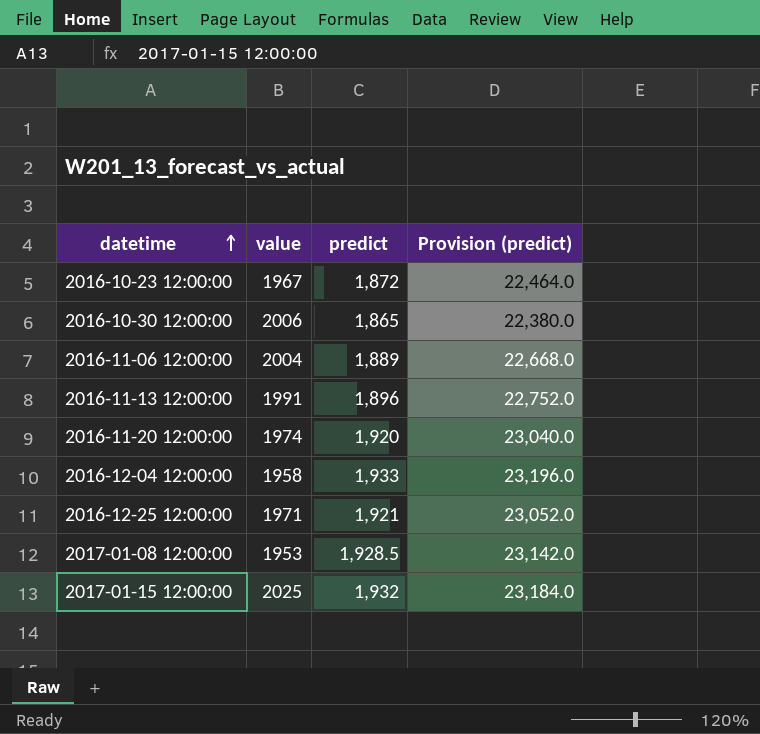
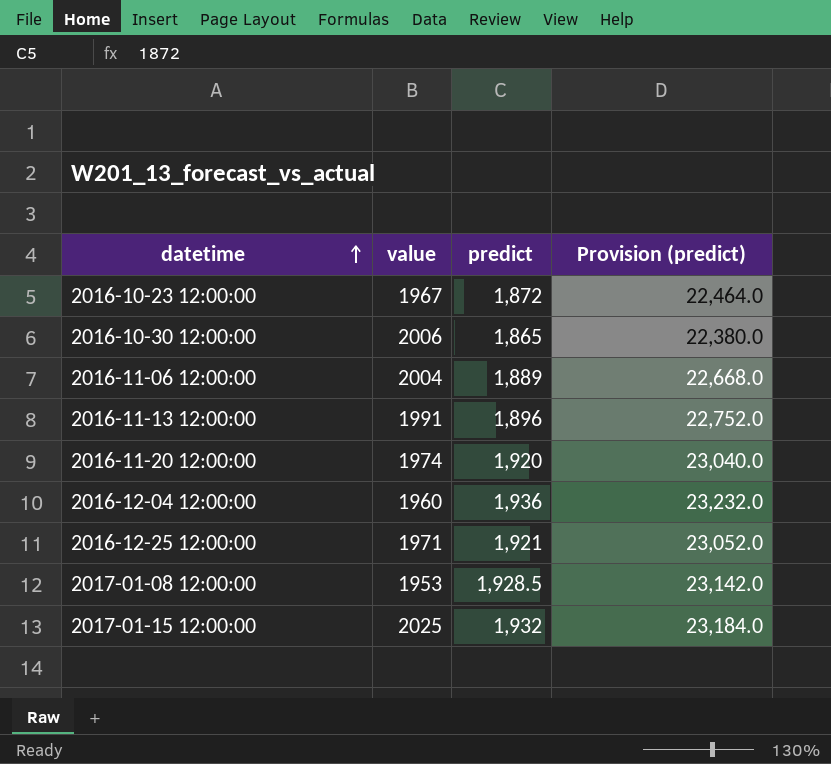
2016-12-04 12:00:00 | value: 1958 -> 1960
2016-12-04 12:00:00 | predict: 1,933 -> 1,936
2016-12-04 12:00:00 | Provision (predict): 23,196.0 -> 23,232.0

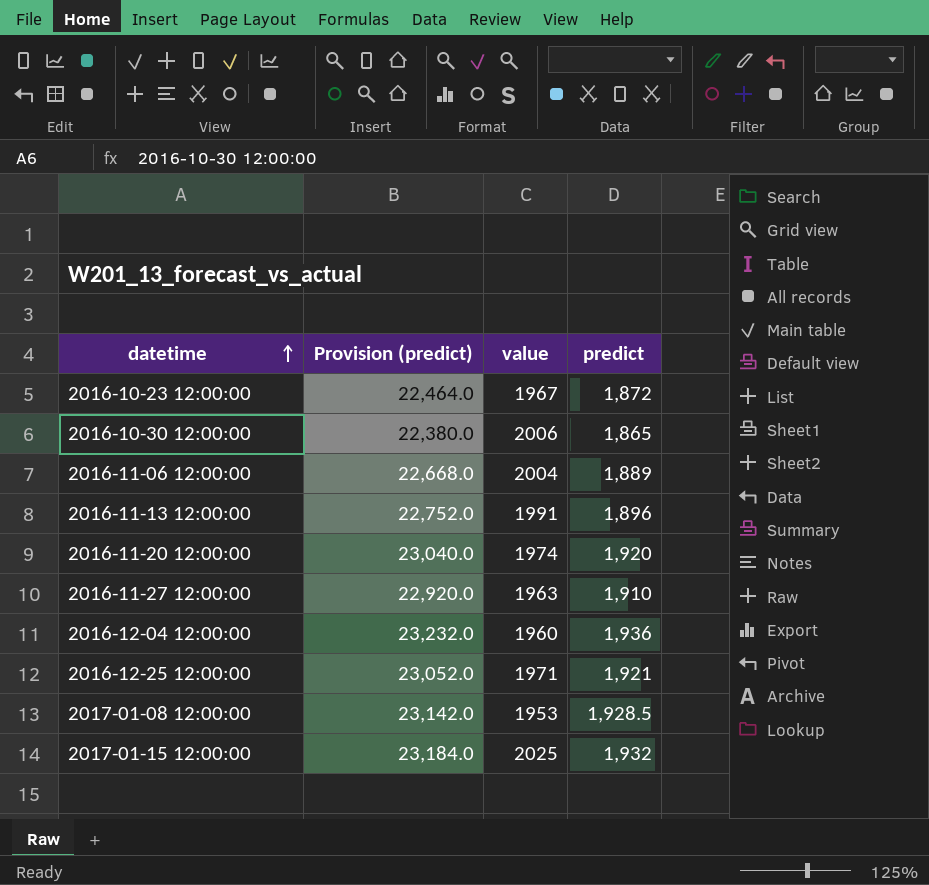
column Provision (predict) | position: 4 -> 2
row 2016-11-27 12:00:00: none -> 22,920.0 | 1963 | 1,910

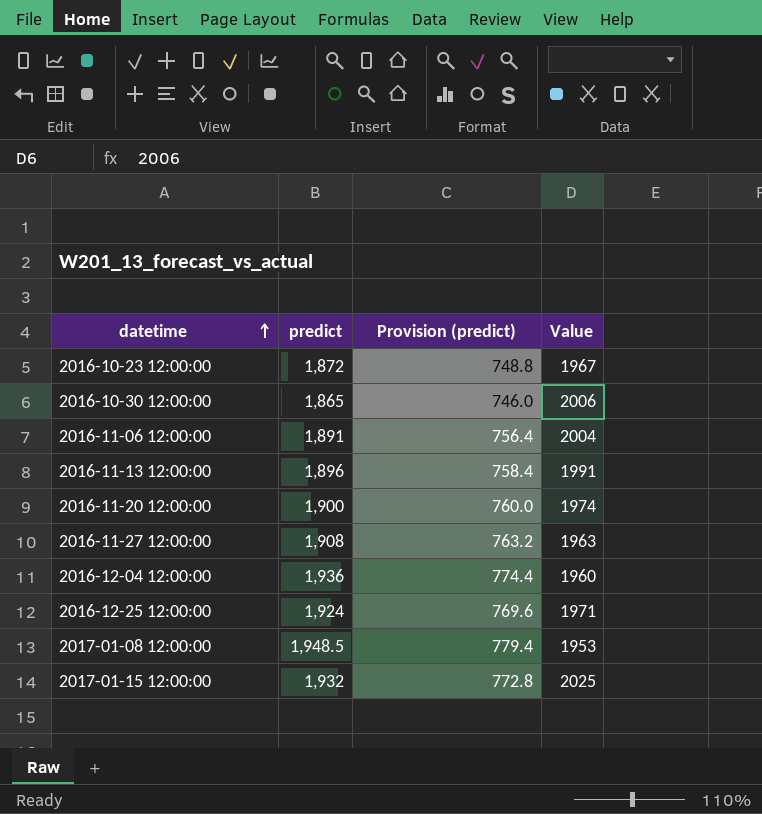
column predict | position: 4 -> 2
column Provision (predict) | formula: [predict] * 12 -> [predict] * 0.4
column name: value -> Value
2016-11-06 12:00:00 | predict: 1,889 -> 1,891
2016-11-20 12:00:00 | predict: 1,920 -> 1,900
2016-11-27 12:00:00 | predict: 1,910 -> 1,908
2016-12-25 12:00:00 | predict: 1,921 -> 1,924
2017-01-08 12:00:00 | predict: 1,928.5 -> 1,948.5

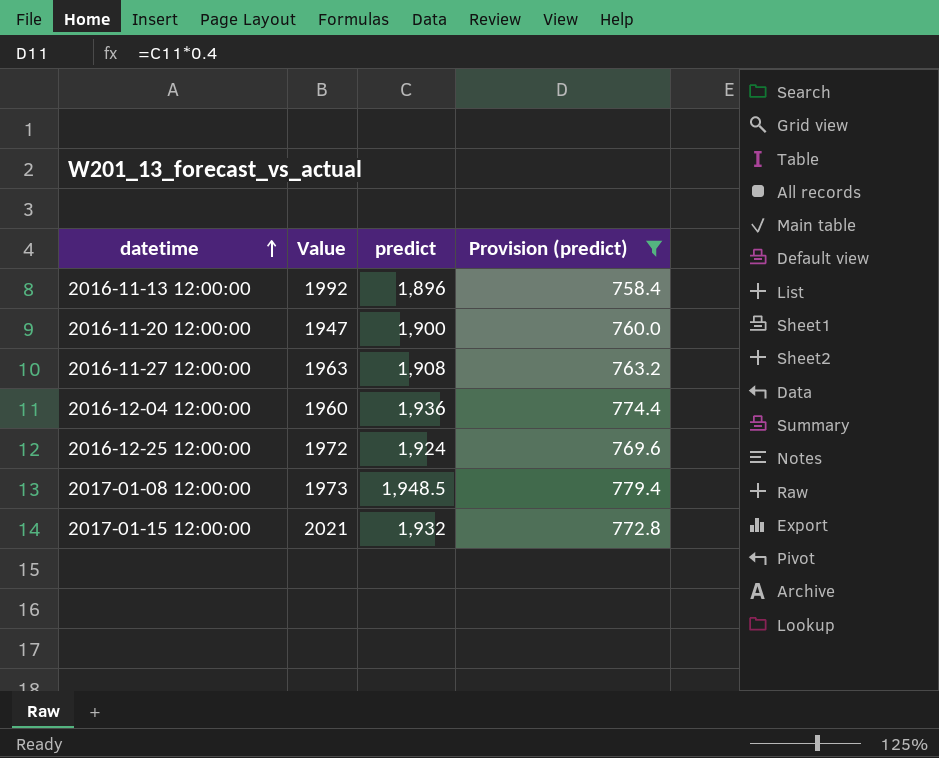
filter: none -> Provision (predict) >= 758.4
column Value | position: 4 -> 2
2016-11-13 12:00:00 | Value: 1991 -> 1992
2016-11-20 12:00:00 | Value: 1974 -> 1947
2016-12-25 12:00:00 | Value: 1971 -> 1972
2017-01-08 12:00:00 | Value: 1953 -> 1973
2017-01-15 12:00:00 | Value: 2025 -> 2021

